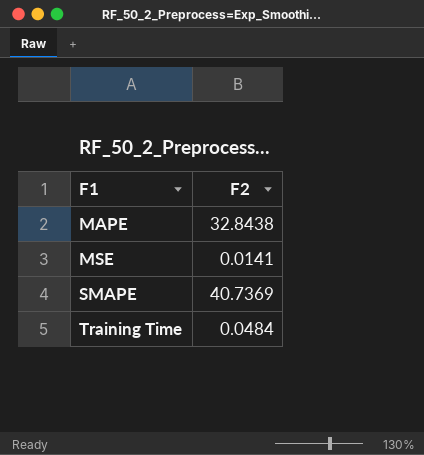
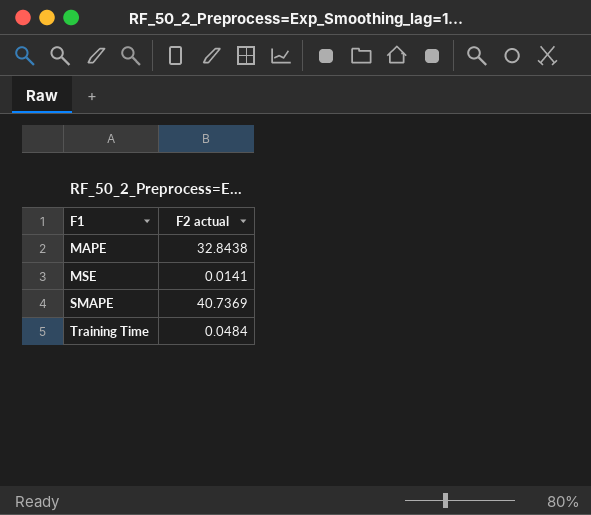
column name: F2 -> F2 actual

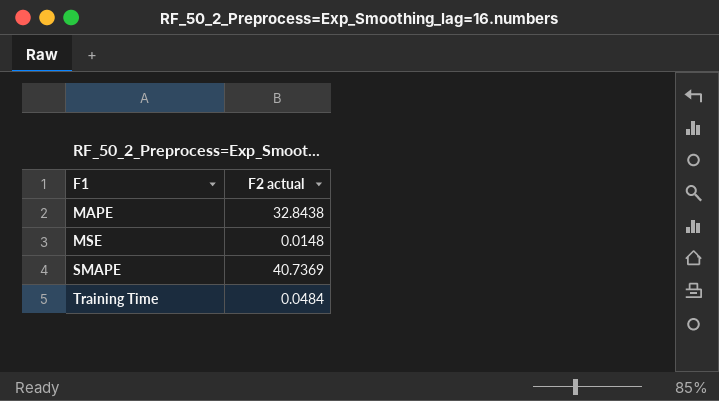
MSE | F2 actual: 0.0141 -> 0.0148

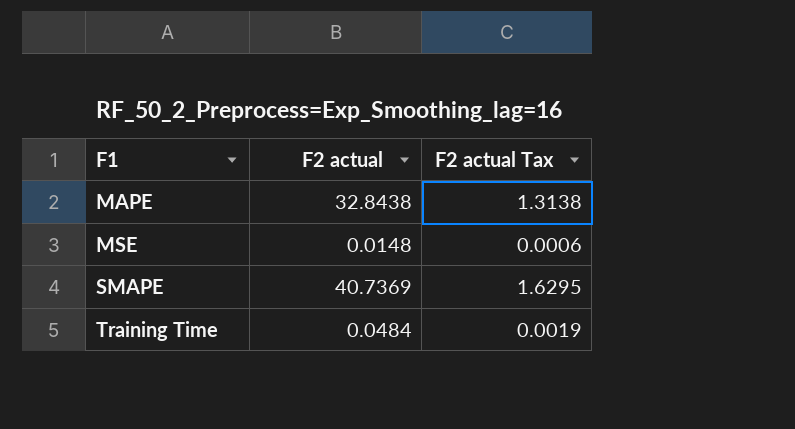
column F2 actual Tax | formula: none -> [F2 actual] * 0.04

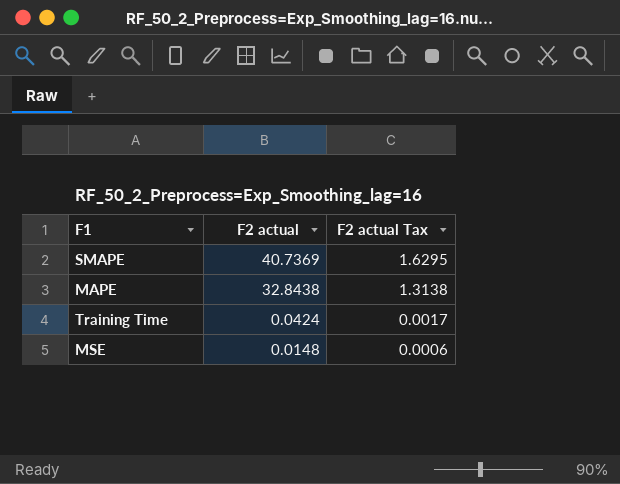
row order: F1 ascending -> F2 actual descending
Training Time | F2 actual: 0.0484 -> 0.0424
Training Time | F2 actual Tax: 0.0019 -> 0.0017

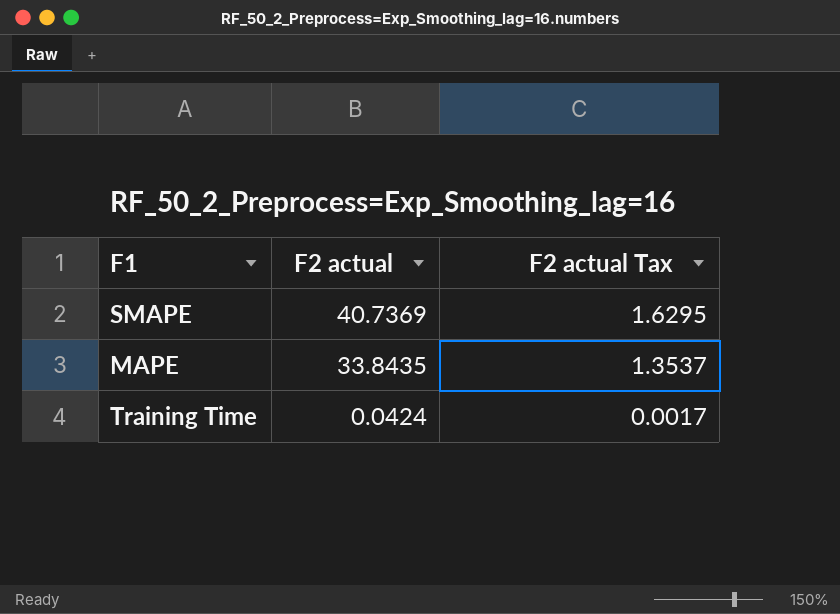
row MSE: 0.0148 | 0.0006 -> none
MAPE | F2 actual: 32.8438 -> 33.8435
MAPE | F2 actual Tax: 1.3138 -> 1.3537

